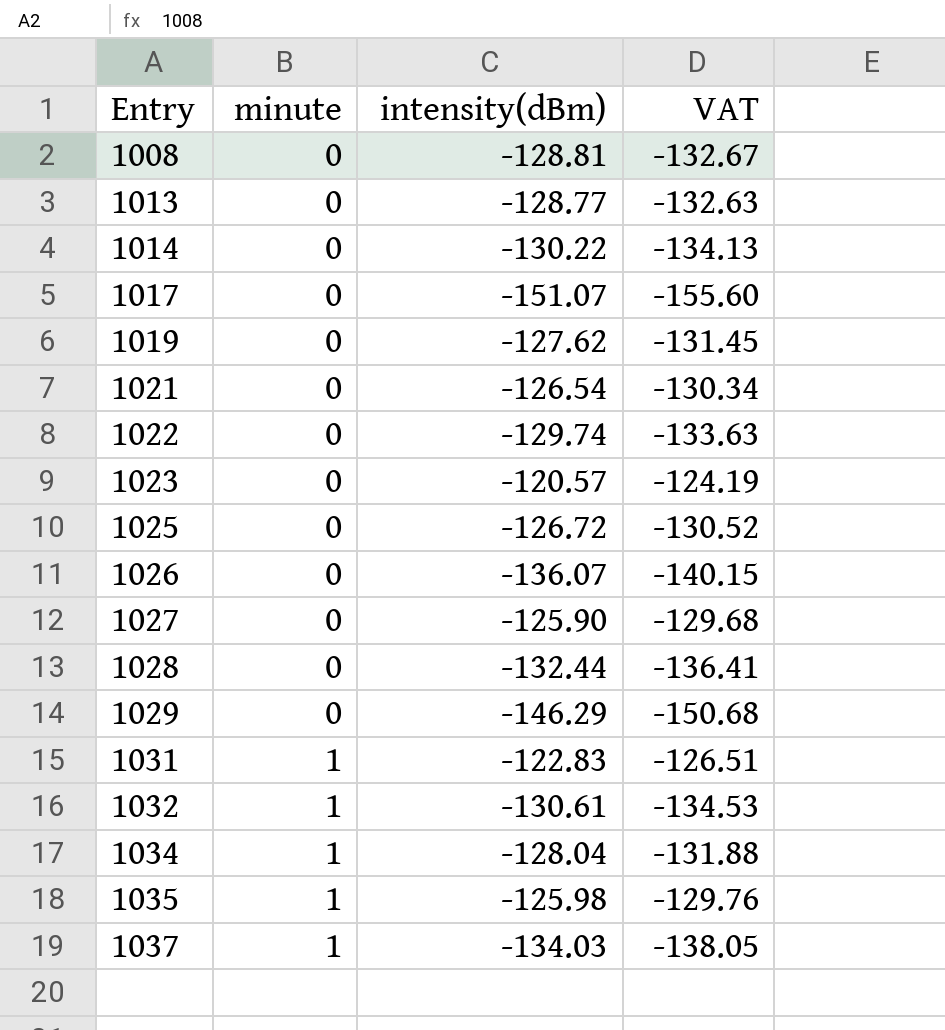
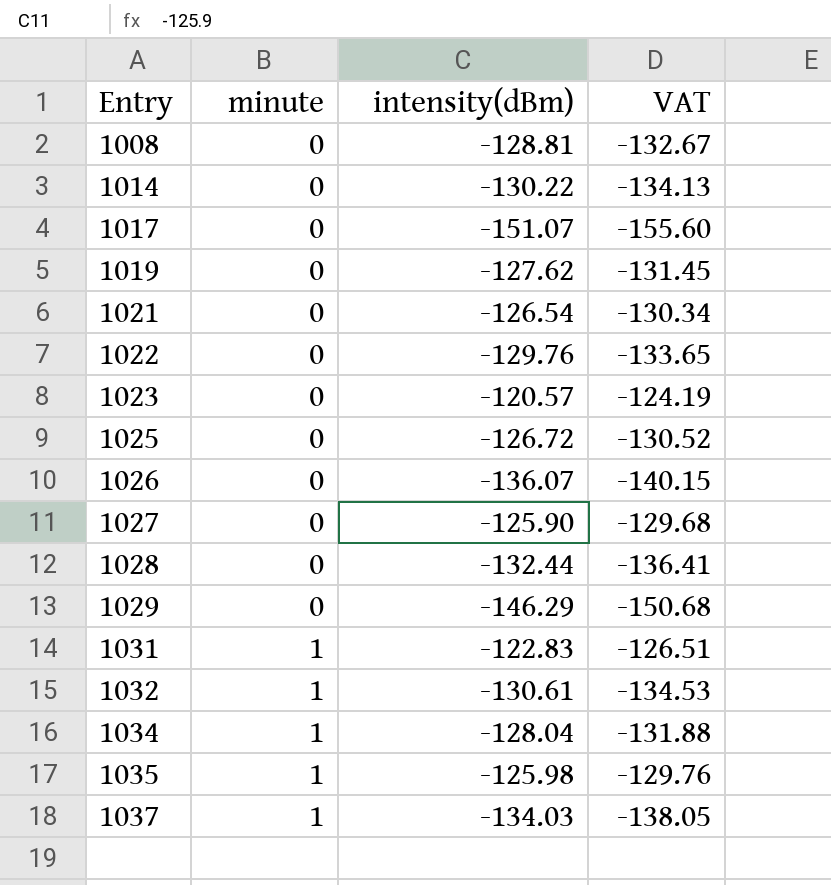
row 1013: 0 | -128.77 | -132.63 -> none
1022 | intensity(dBm): -129.74 -> -129.76
1022 | VAT: -133.63 -> -133.65

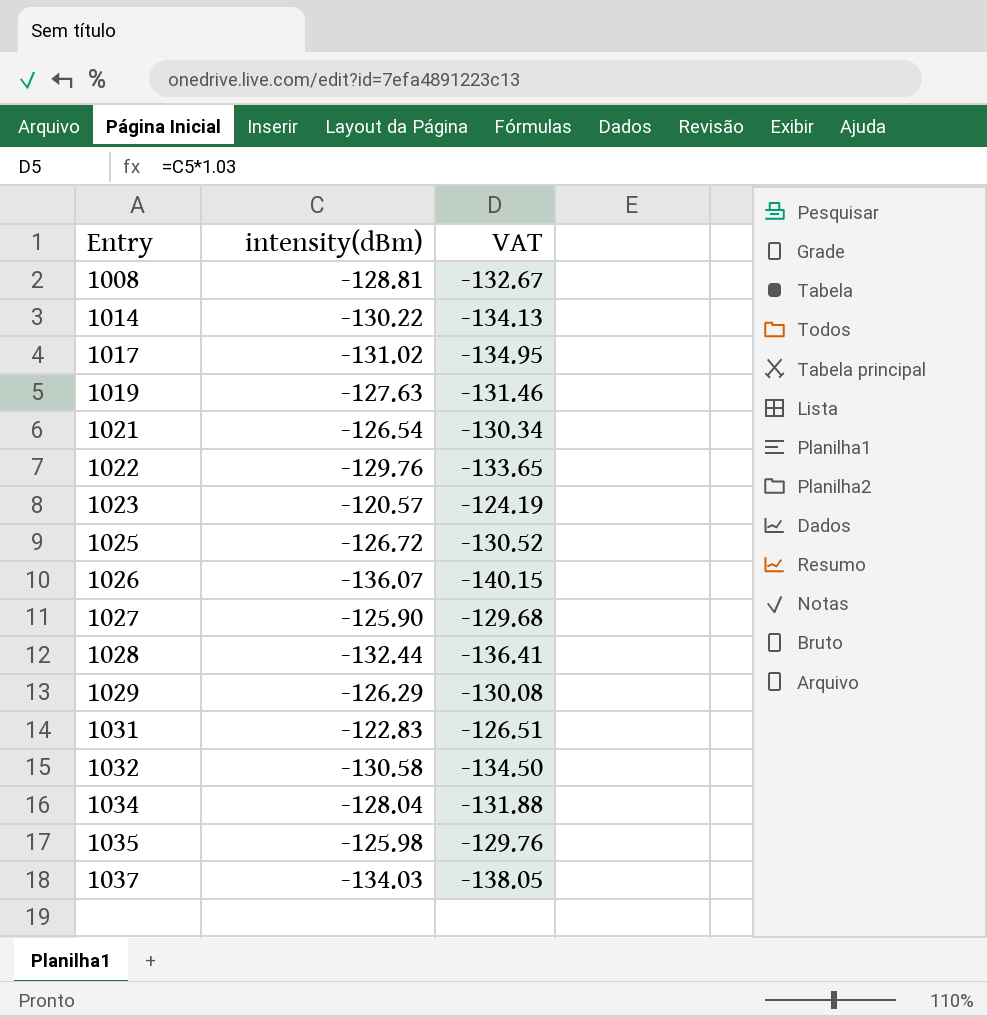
column minute | position: 2 -> none
1017 | intensity(dBm): -151.07 -> -131.02
1017 | VAT: -155.60 -> -134.95
1019 | intensity(dBm): -127.62 -> -127.63
1019 | VAT: -131.45 -> -131.46
1029 | intensity(dBm): -146.29 -> -126.29
1029 | VAT: -150.68 -> -130.08
1032 | intensity(dBm): -130.61 -> -130.58
1032 | VAT: -134.53 -> -134.50

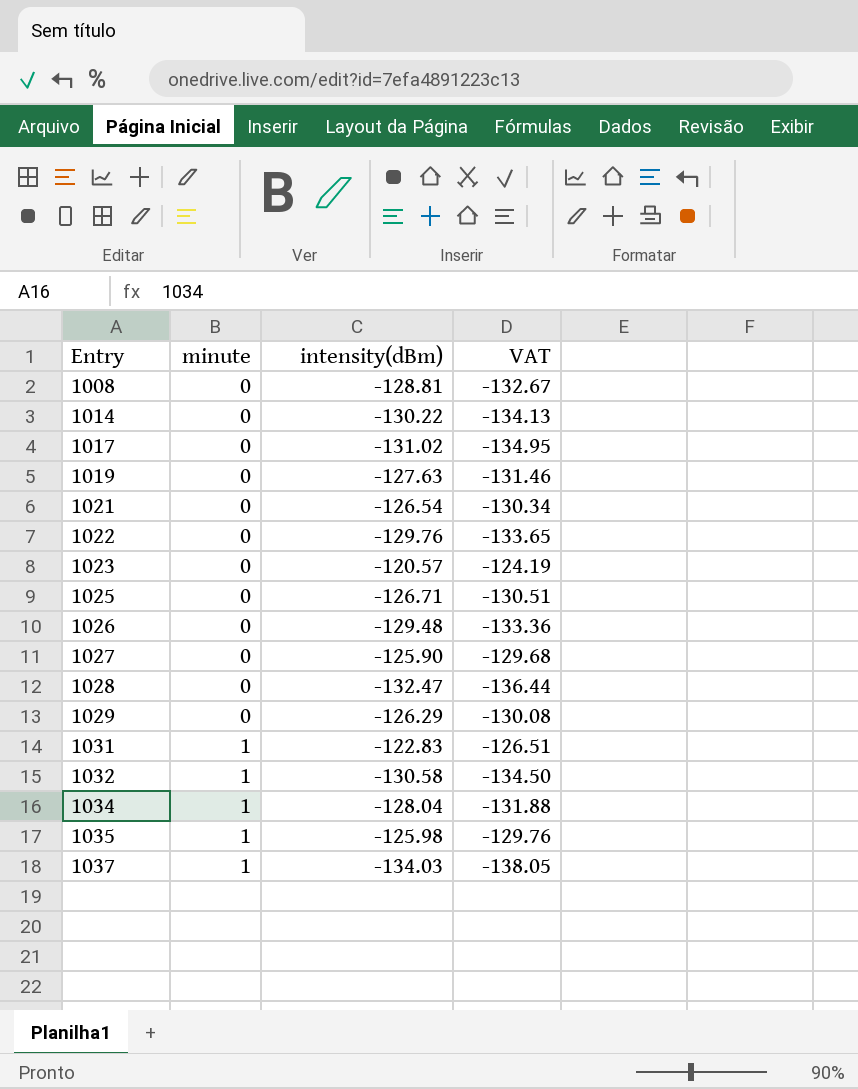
column minute | position: none -> 2
1025 | intensity(dBm): -126.72 -> -126.71
1025 | VAT: -130.52 -> -130.51
1026 | intensity(dBm): -136.07 -> -129.48
1026 | VAT: -140.15 -> -133.36
1028 | intensity(dBm): -132.44 -> -132.47
1028 | VAT: -136.41 -> -136.44

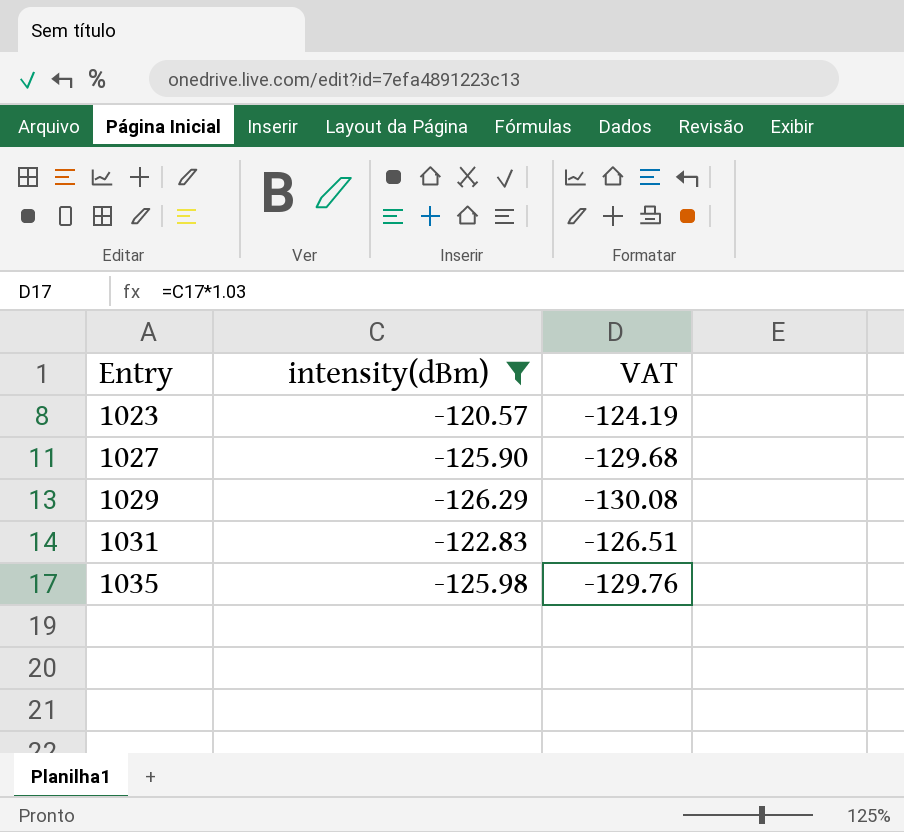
filter: none -> intensity(dBm) >= -126.29
column minute | position: 2 -> none

